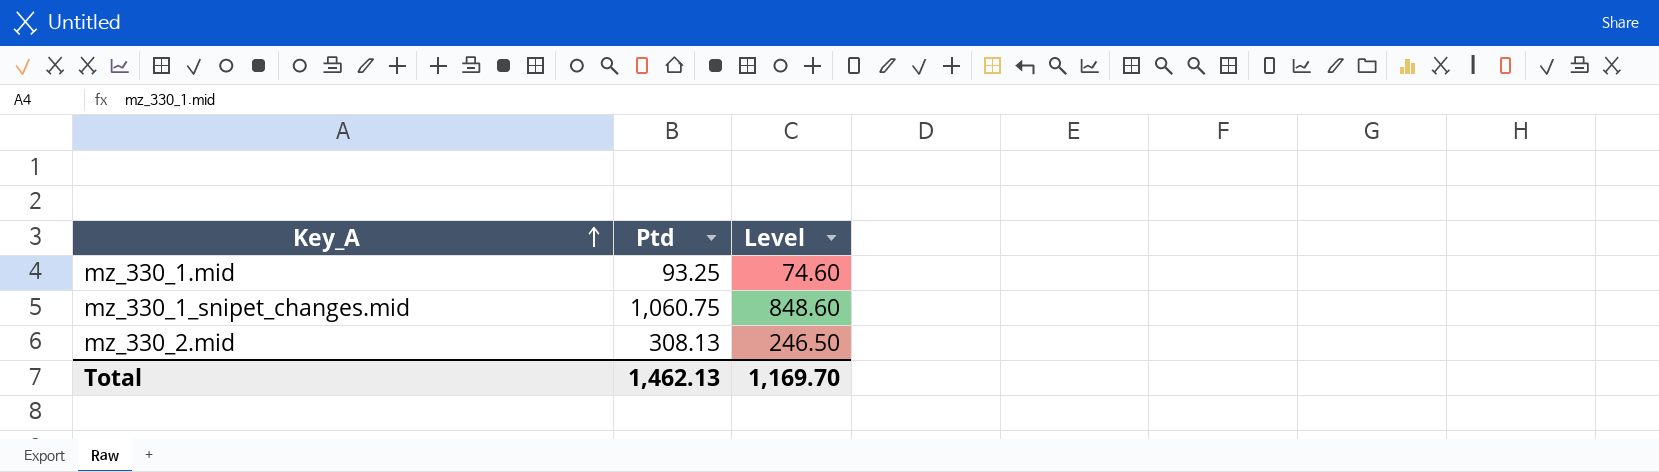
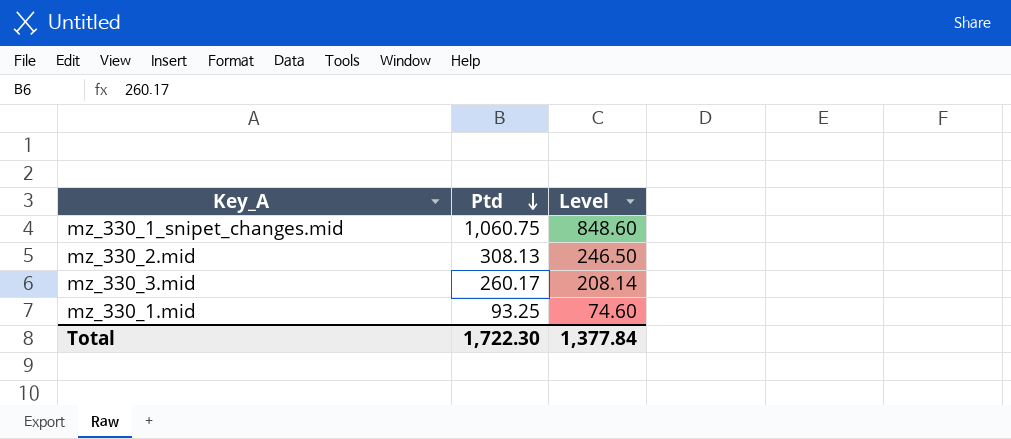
row order: Key_A ascending -> Ptd descending
row mz_330_3.mid: none -> 260.17 | 208.14
Total | Ptd: 1,462.13 -> 1,722.30
Total | Level: 1,169.70 -> 1,377.84

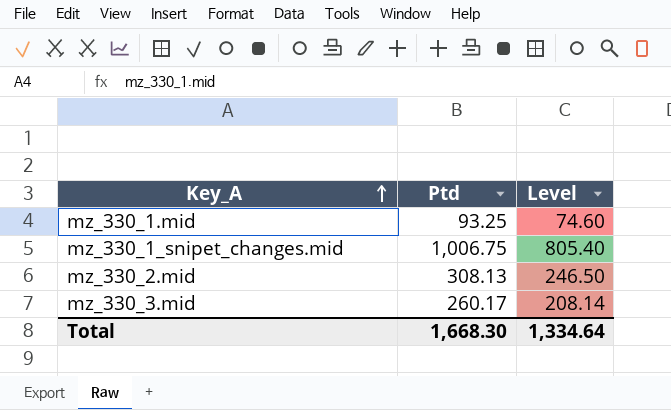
row order: Ptd descending -> Key_A ascending
mz_330_1_snipet_changes.mid | Ptd: 1,060.75 -> 1,006.75
mz_330_1_snipet_changes.mid | Level: 848.60 -> 805.40
Total | Ptd: 1,722.30 -> 1,668.30
Total | Level: 1,377.84 -> 1,334.64

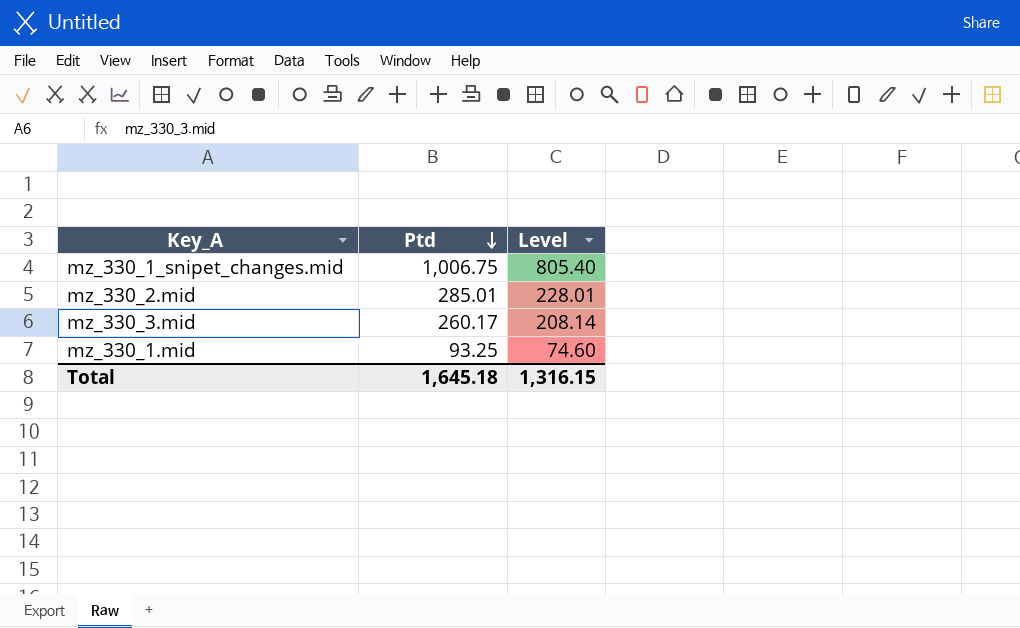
row order: Key_A ascending -> Ptd descending
mz_330_2.mid | Ptd: 308.13 -> 285.01
mz_330_2.mid | Level: 246.50 -> 228.01
Total | Ptd: 1,668.30 -> 1,645.18
Total | Level: 1,334.64 -> 1,316.15

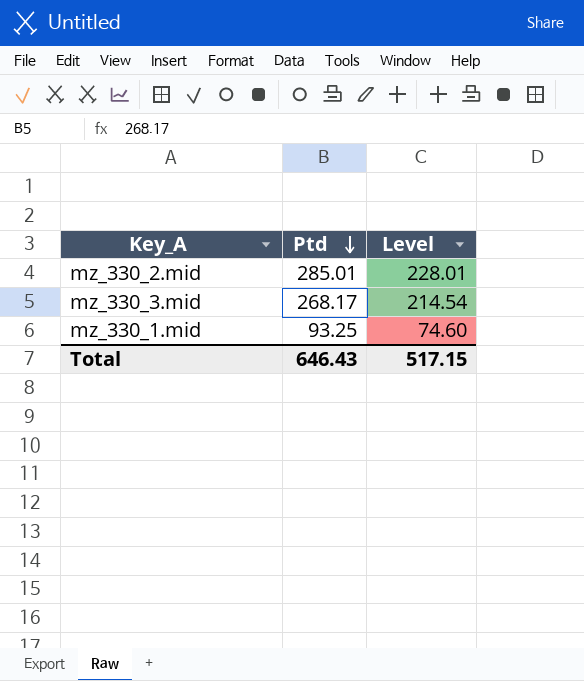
row mz_330_1_snipet_changes.mid: 1,006.75 | 805.40 -> none
mz_330_3.mid | Ptd: 260.17 -> 268.17
mz_330_3.mid | Level: 208.14 -> 214.54
Total | Ptd: 1,645.18 -> 646.43
Total | Level: 1,316.15 -> 517.15

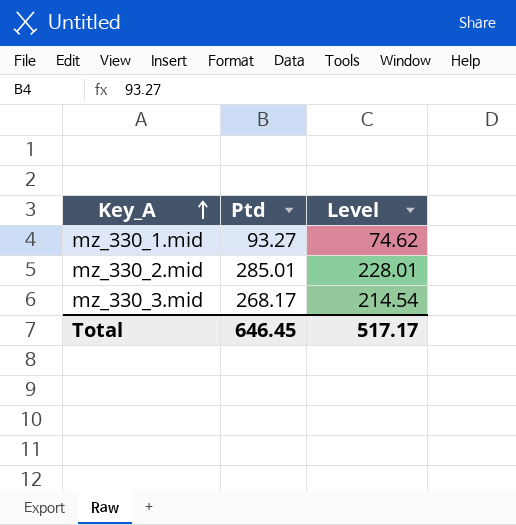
row order: Ptd descending -> Key_A ascending
mz_330_1.mid | Ptd: 93.25 -> 93.27
mz_330_1.mid | Level: 74.60 -> 74.62
Total | Ptd: 646.43 -> 646.45
Total | Level: 517.15 -> 517.17

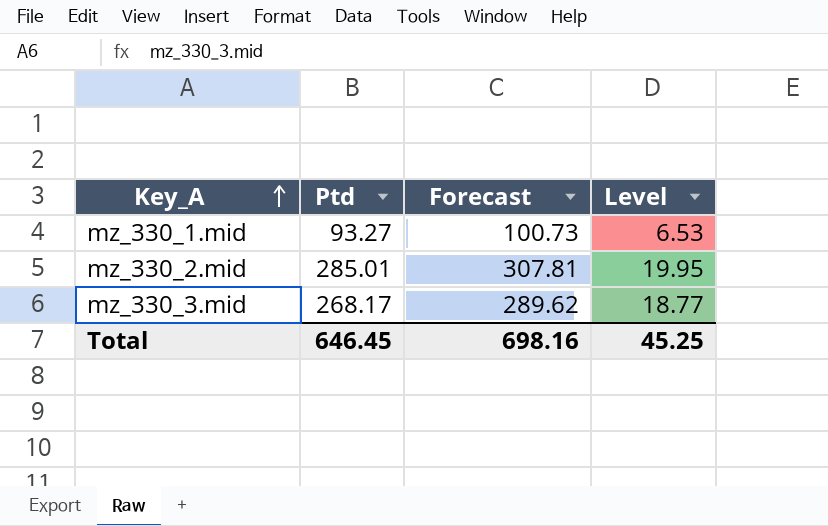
column Forecast | formula: none -> [Ptd] * 1.08
column Level | formula: [Ptd] * 0.8 -> [Ptd] * 0.07
Total | Level: 517.17 -> 45.25

